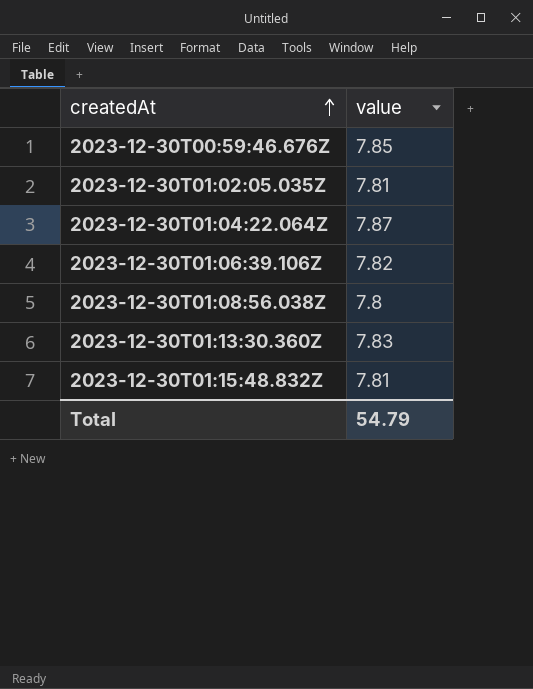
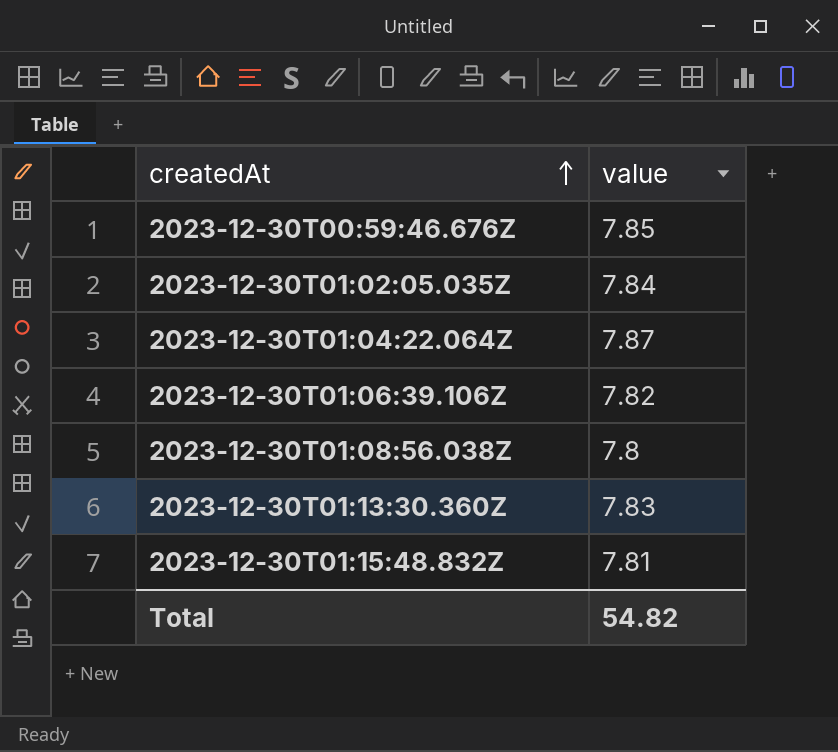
2023-12-30T01:02:05.035Z | value: 7.81 -> 7.84
Total | value: 54.79 -> 54.82

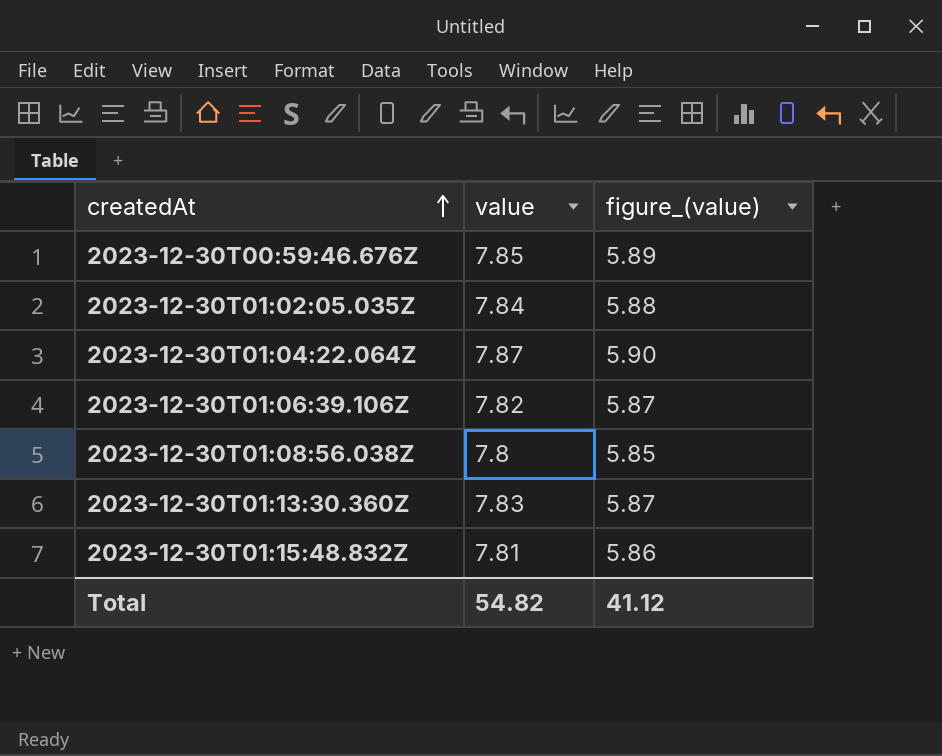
column figure_(value) | formula: none -> [value] * 0.75

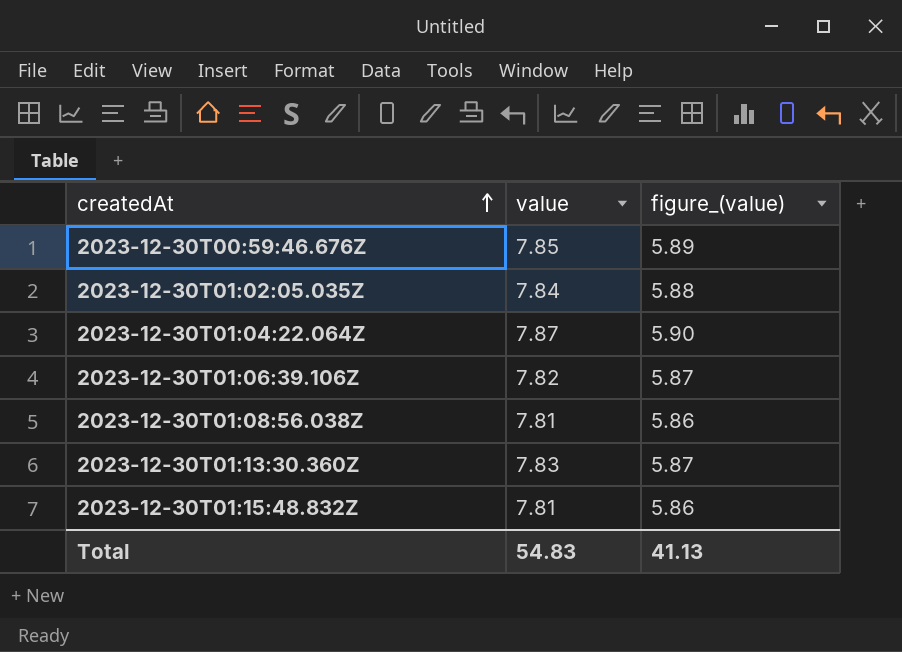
2023-12-30T01:08:56.038Z | value: 7.8 -> 7.81
2023-12-30T01:08:56.038Z | figure_(value): 5.85 -> 5.86
Total | value: 54.82 -> 54.83
Total | figure_(value): 41.12 -> 41.13

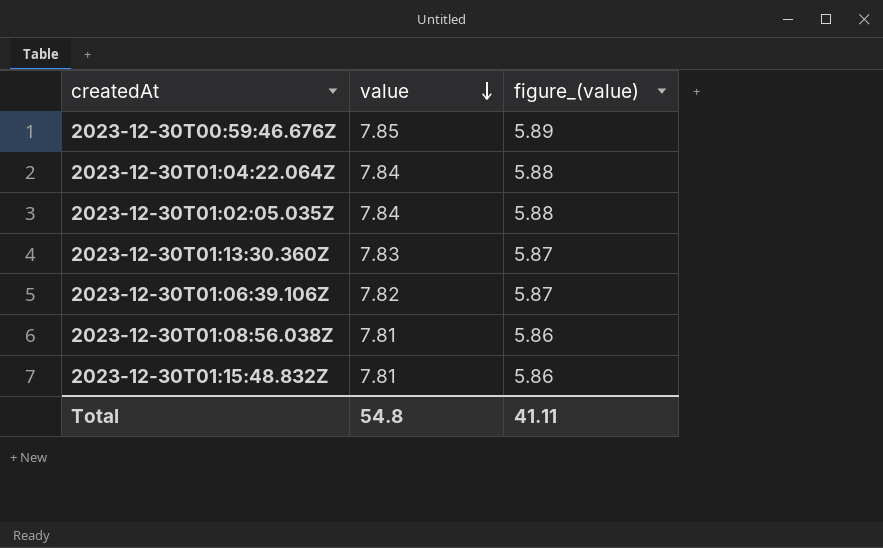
row order: createdAt ascending -> value descending
2023-12-30T01:04:22.064Z | value: 7.87 -> 7.84
2023-12-30T01:04:22.064Z | figure_(value): 5.90 -> 5.88
Total | value: 54.83 -> 54.8
Total | figure_(value): 41.13 -> 41.11

